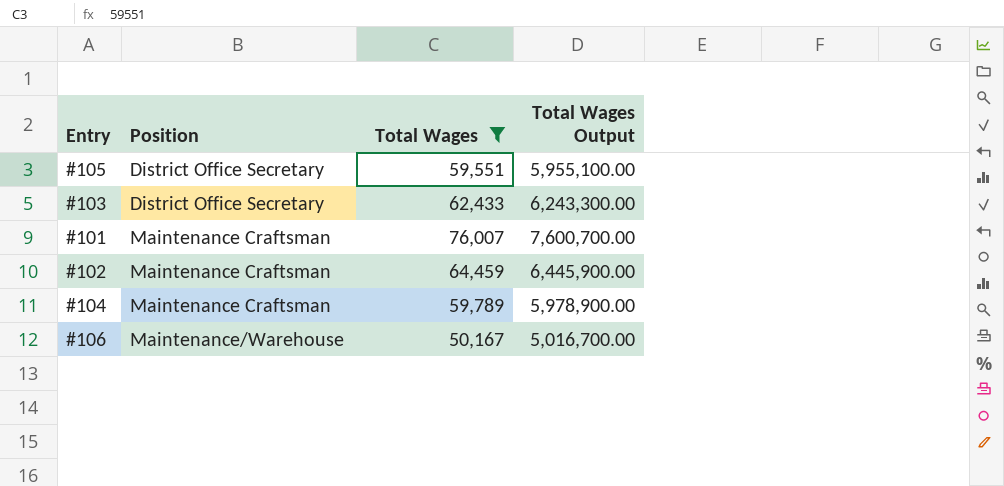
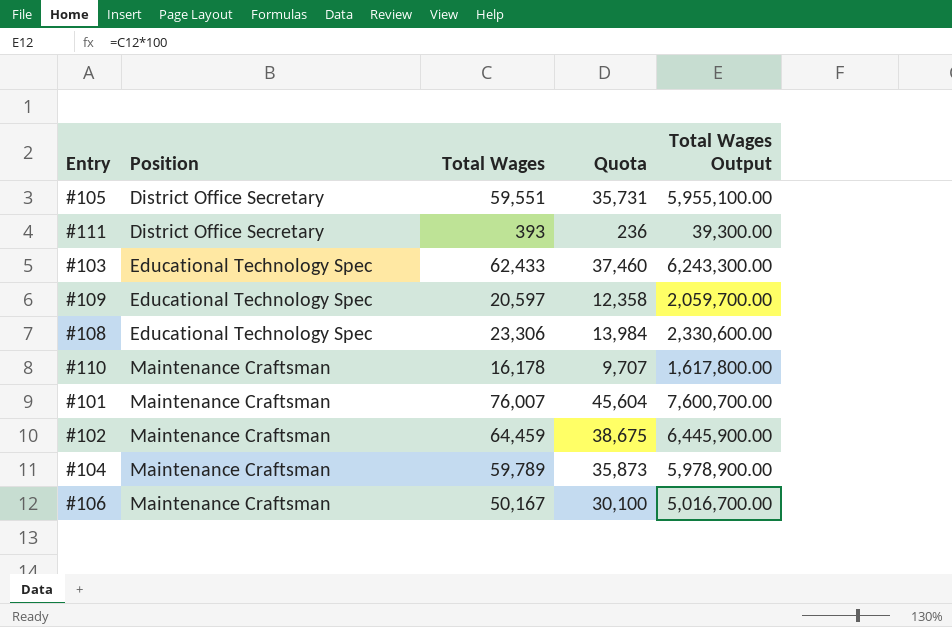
filter: Total Wages >= 50,167 -> none
column Quota | formula: none -> [Total Wages] * 0.6
#103 | Position: District Office Secretary -> Educational Technology Spec
#106 | Position: Maintenance/Warehouse -> Maintenance Craftsman

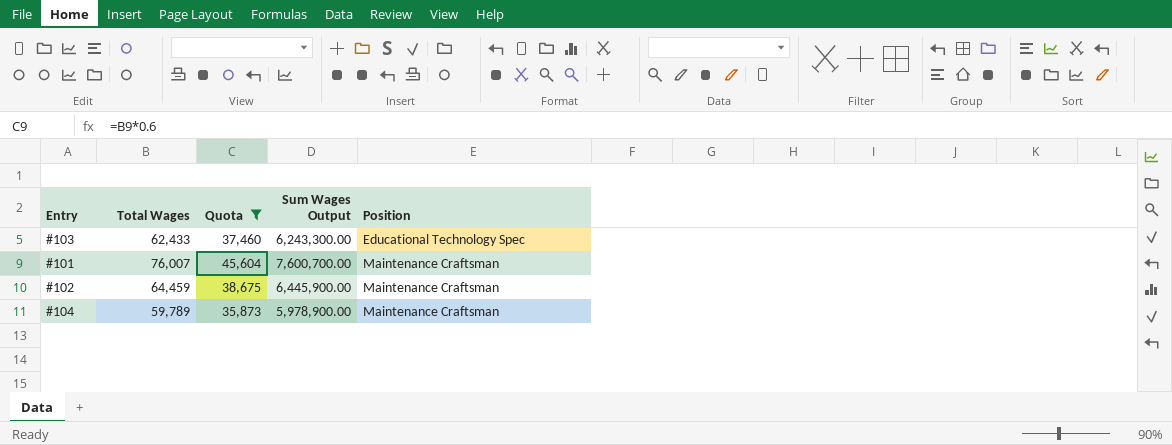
filter: none -> Quota >= 35,873
column name: Total Wages Output -> Sum Wages Output
column Position | position: 2 -> 5

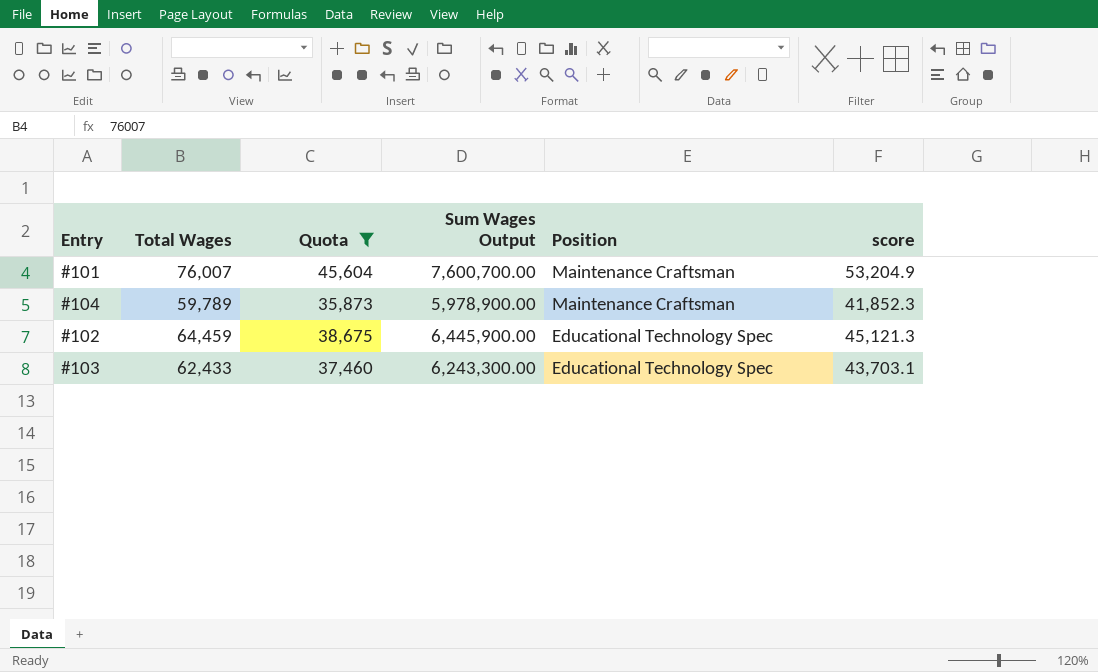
row order: Position ascending -> Position descending
column score | formula: none -> [Total Wages] * 0.7
#102 | Position: Maintenance Craftsman -> Educational Technology Spec

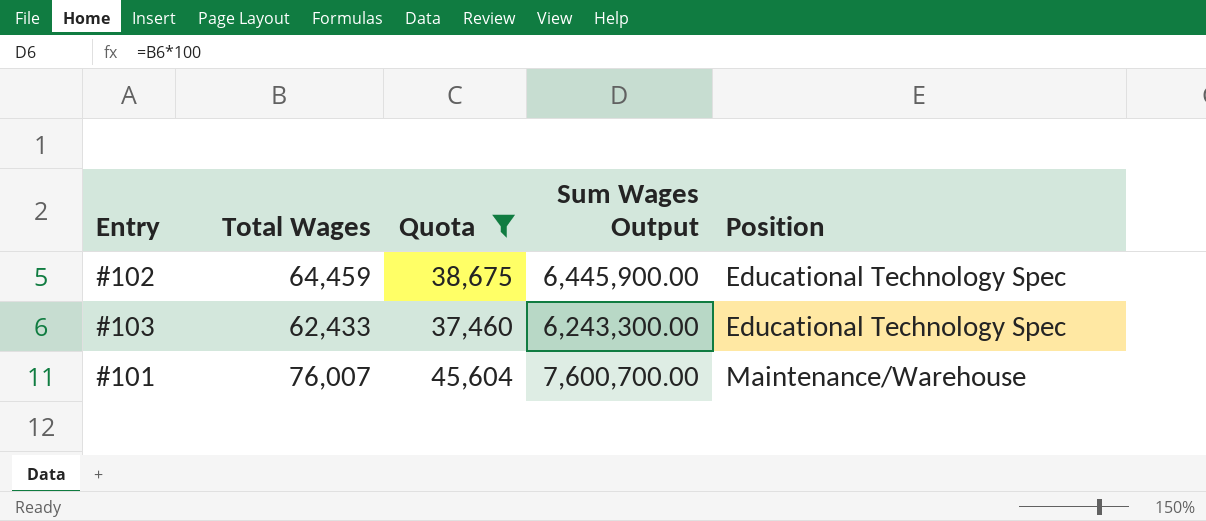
row order: Position descending -> Position ascending
column score | formula: [Total Wages] * 0.7 -> none
row #104: 59,789 | 35,873 | 5,978,900.00 | Maintenance Craftsman | 41,852.3 -> none
#101 | Position: Maintenance Craftsman -> Maintenance/Warehouse

